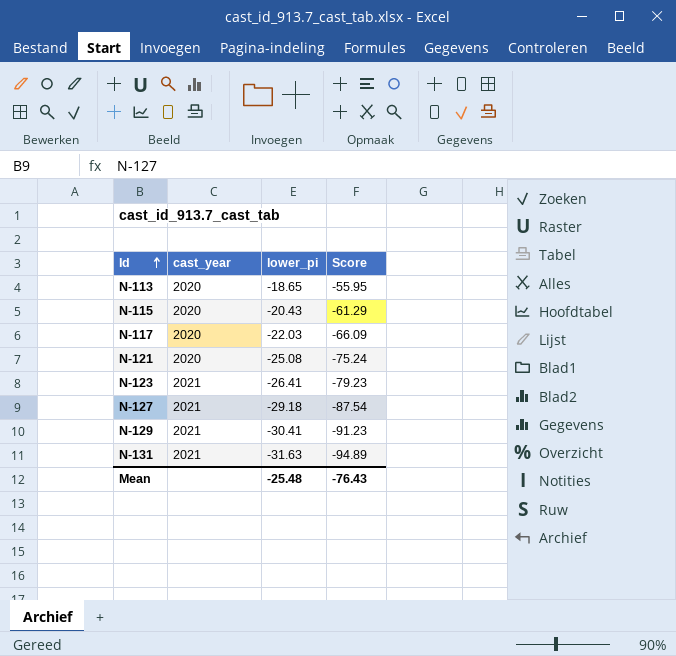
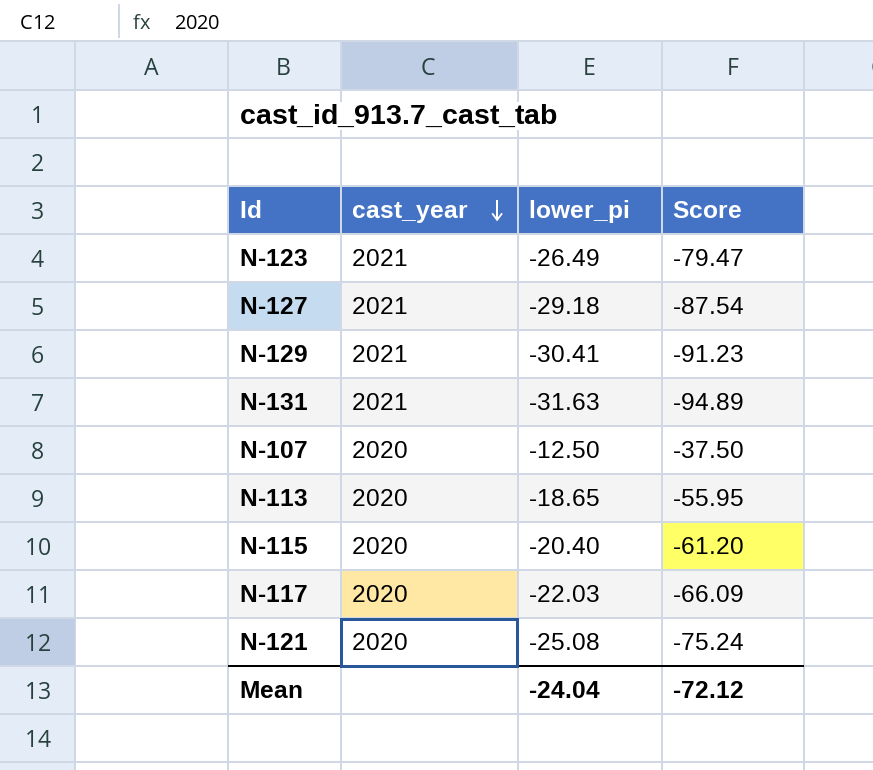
row order: Id ascending -> cast_year descending
N-123 | lower_pi: -26.41 -> -26.49
N-123 | Score: -79.23 -> -79.47
row N-107: none -> 2020 | -12.50 | -37.50
N-115 | lower_pi: -20.43 -> -20.40
N-115 | Score: -61.29 -> -61.20
Mean | lower_pi: -25.48 -> -24.04
Mean | Score: -76.43 -> -72.12

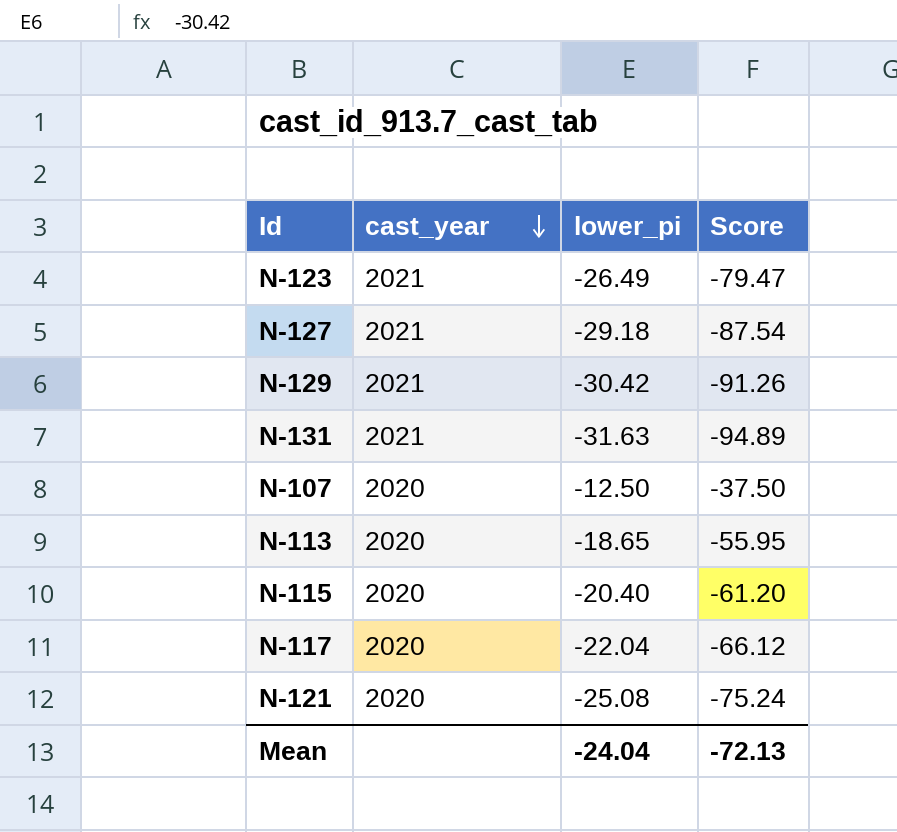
N-129 | lower_pi: -30.41 -> -30.42
N-129 | Score: -91.23 -> -91.26
N-117 | lower_pi: -22.03 -> -22.04
N-117 | Score: -66.09 -> -66.12
Mean | Score: -72.12 -> -72.13

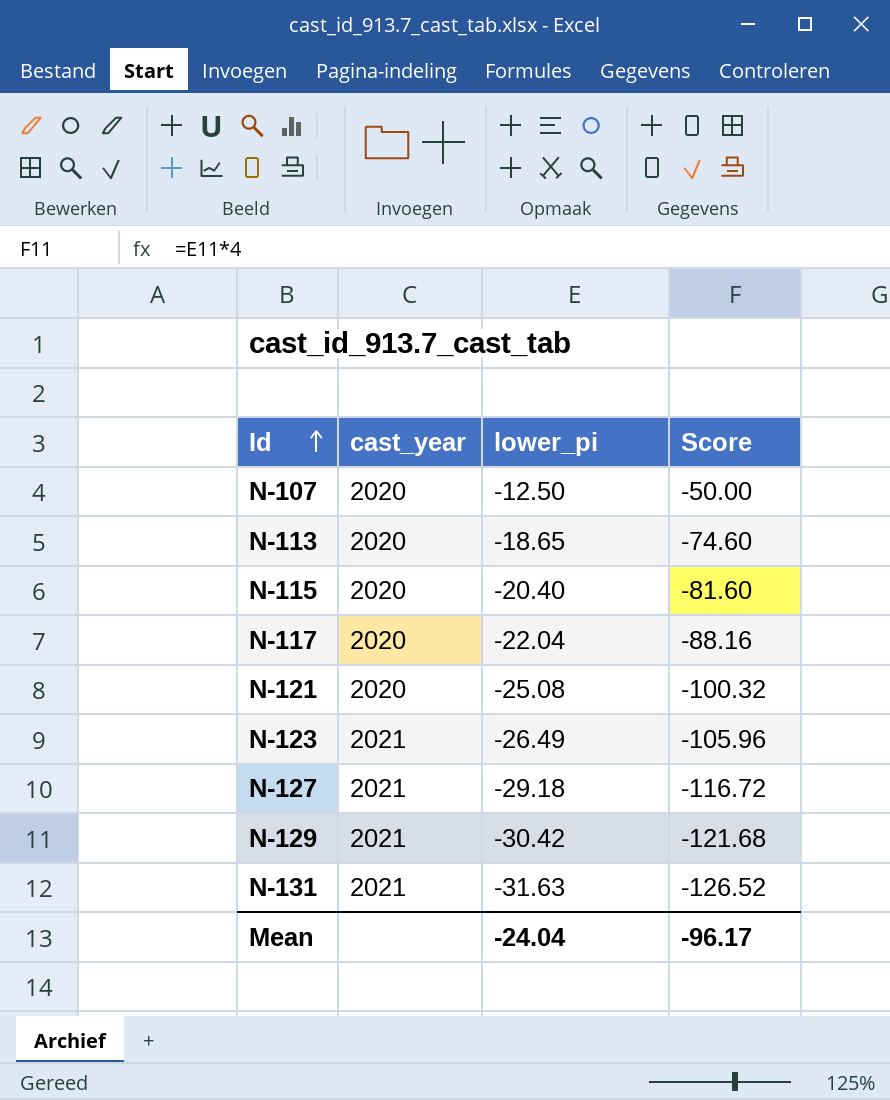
row order: cast_year descending -> Id ascending
column Score | formula: [lower_pi] * 3 -> [lower_pi] * 4
Mean | Score: -72.13 -> -96.17

